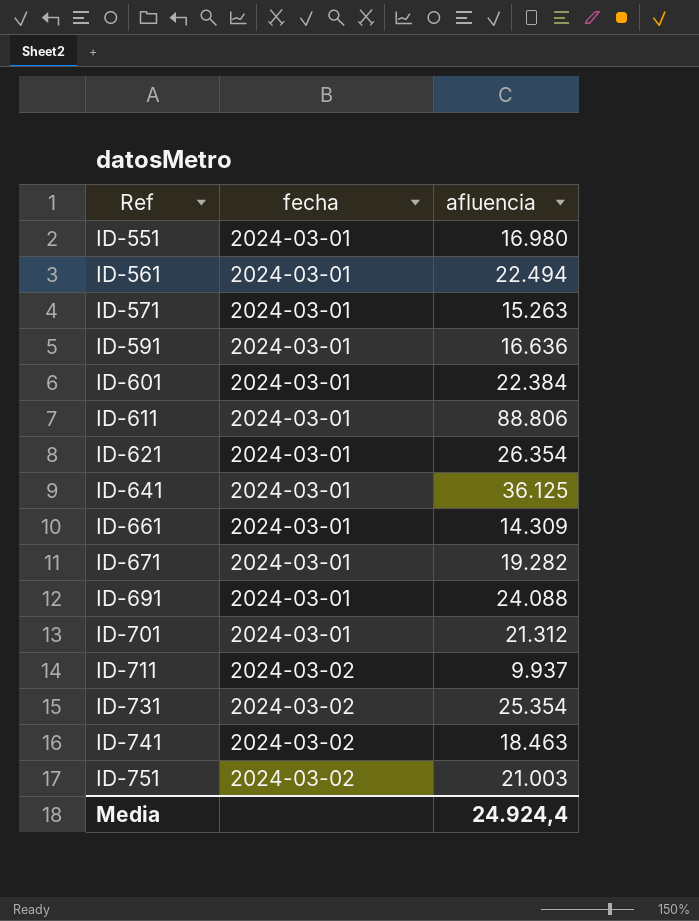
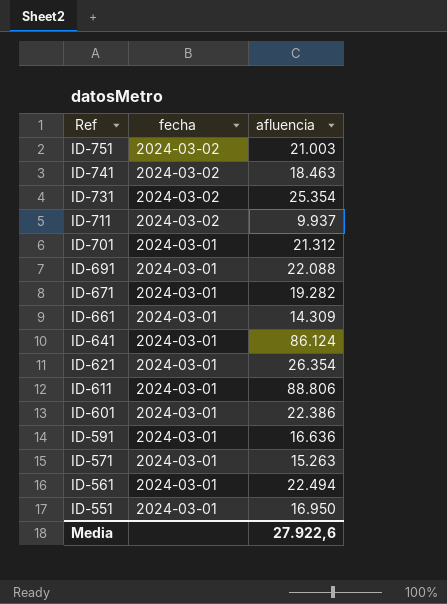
row order: Ref ascending -> Ref descending
ID-691 | afluencia: 24.088 -> 22.088
ID-641 | afluencia: 36.125 -> 86.124
ID-601 | afluencia: 22.384 -> 22.386
ID-551 | afluencia: 16.980 -> 16.950
Media | afluencia: 24.924,4 -> 27.922,6

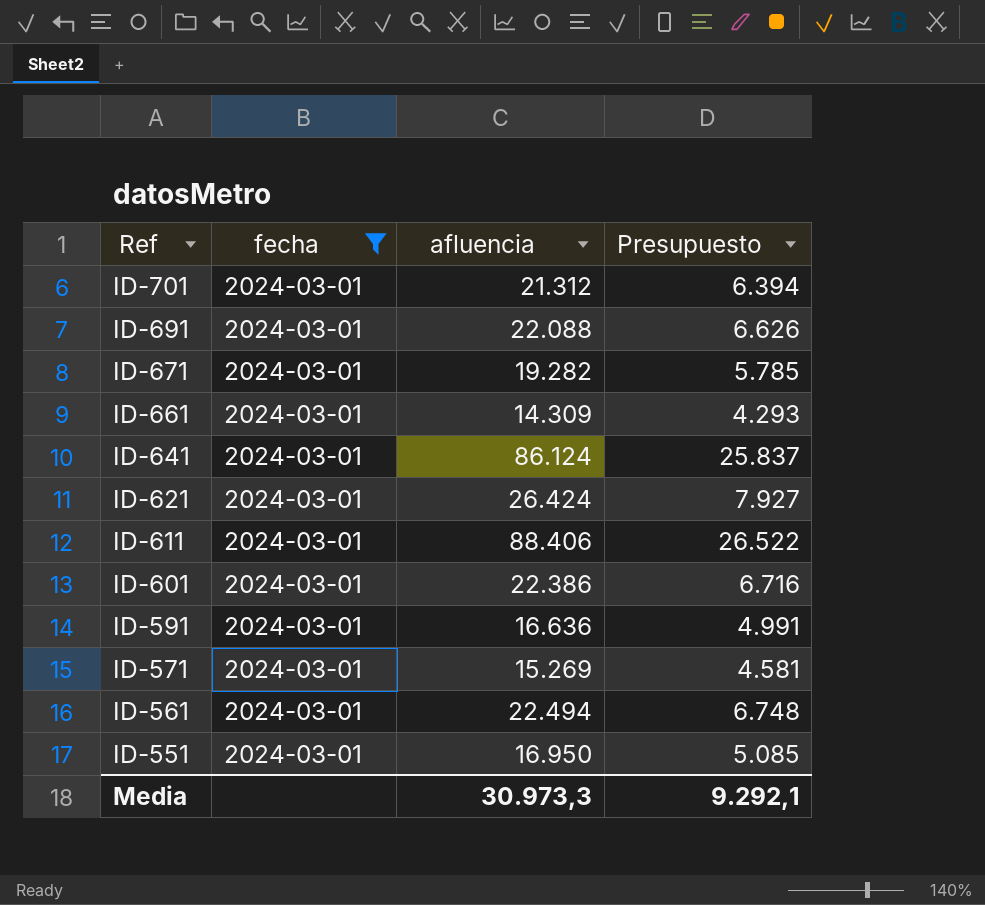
filter: none -> fecha = 2024-03-01
column Presupuesto | formula: none -> [afluencia] * 0,3
ID-621 | afluencia: 26.354 -> 26.424
ID-611 | afluencia: 88.806 -> 88.406
ID-571 | afluencia: 15.263 -> 15.269
Media | afluencia: 27.922,6 -> 30.973,3

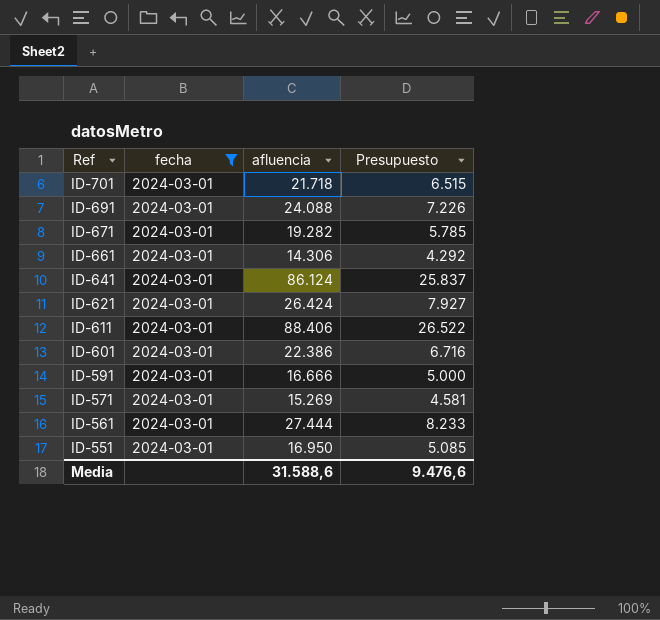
ID-701 | afluencia: 21.312 -> 21.718
ID-701 | Presupuesto: 6.394 -> 6.515
ID-691 | afluencia: 22.088 -> 24.088
ID-691 | Presupuesto: 6.626 -> 7.226
ID-661 | afluencia: 14.309 -> 14.306
ID-661 | Presupuesto: 4.293 -> 4.292
ID-591 | afluencia: 16.636 -> 16.666
ID-591 | Presupuesto: 4.991 -> 5.000
ID-561 | afluencia: 22.494 -> 27.444
ID-561 | Presupuesto: 6.748 -> 8.233
Media | afluencia: 30.973,3 -> 31.588,6
Media | Presupuesto: 9.292,1 -> 9.476,6

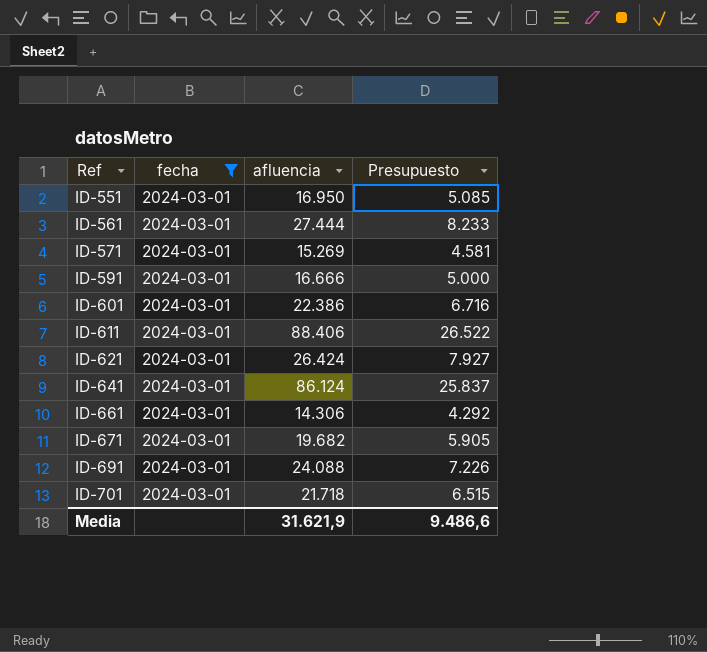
row order: Ref descending -> Ref ascending
ID-671 | afluencia: 19.282 -> 19.682
ID-671 | Presupuesto: 5.785 -> 5.905
Media | afluencia: 31.588,6 -> 31.621,9
Media | Presupuesto: 9.476,6 -> 9.486,6

